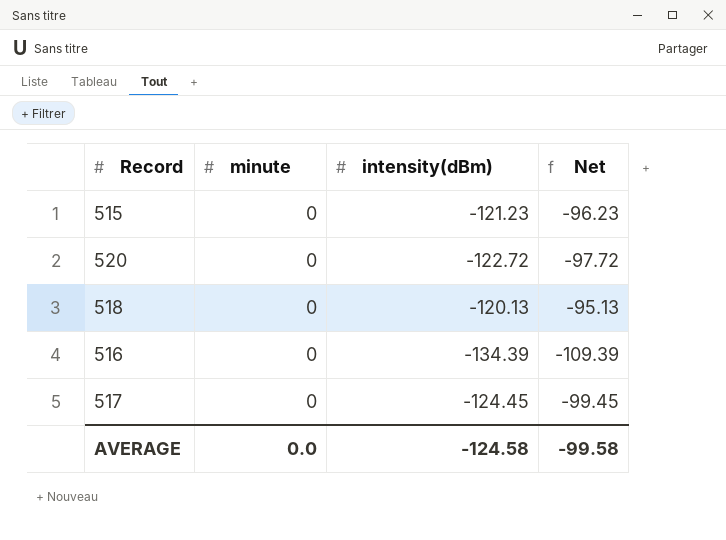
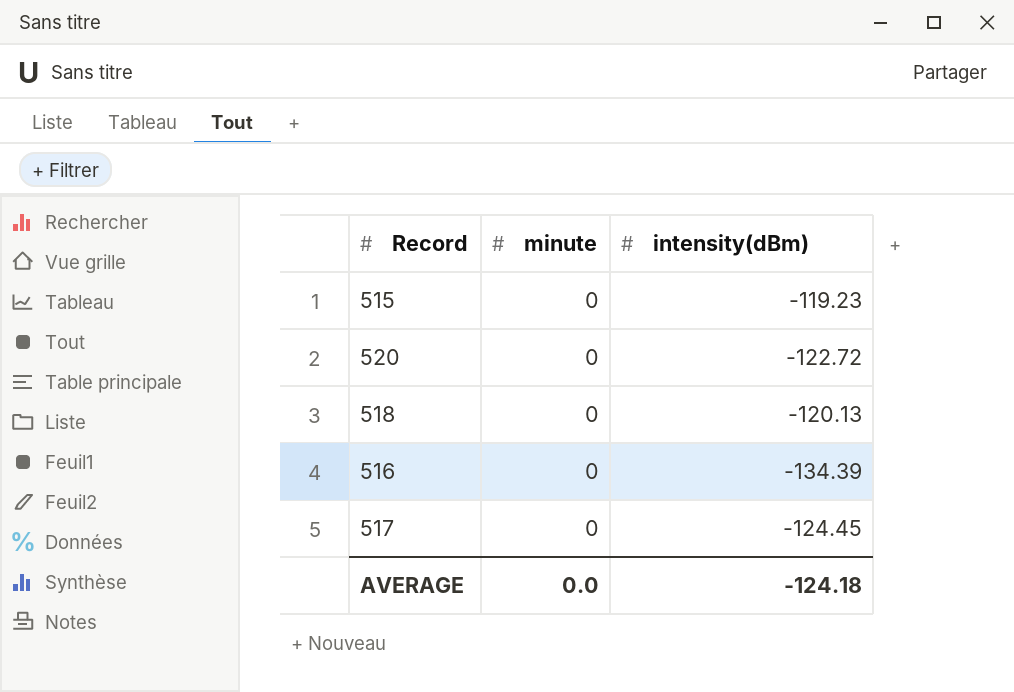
column Net | formula: [intensity(dBm)] + 25 -> none
515 | intensity(dBm): -121.23 -> -119.23
AVERAGE | intensity(dBm): -124.58 -> -124.18

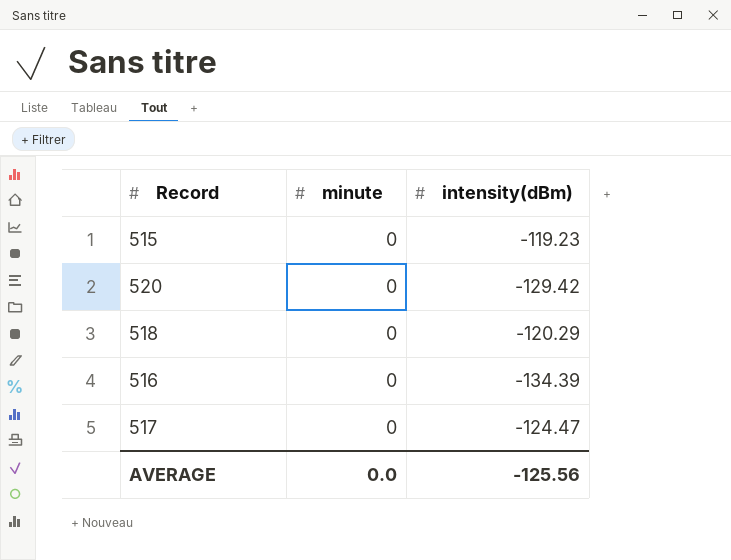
520 | intensity(dBm): -122.72 -> -129.42
518 | intensity(dBm): -120.13 -> -120.29
517 | intensity(dBm): -124.45 -> -124.47
AVERAGE | intensity(dBm): -124.18 -> -125.56

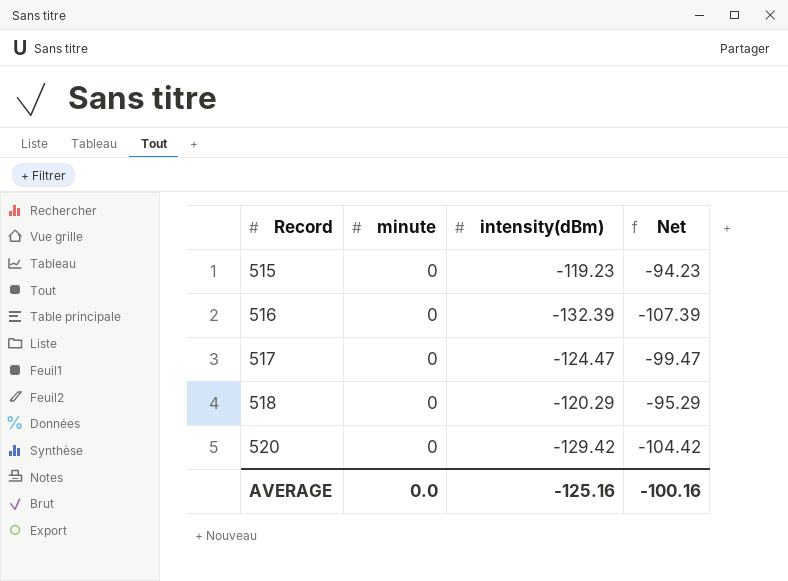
row order: none -> Record ascending
column Net | formula: none -> [intensity(dBm)] + 25
516 | intensity(dBm): -134.39 -> -132.39
AVERAGE | intensity(dBm): -125.56 -> -125.16

